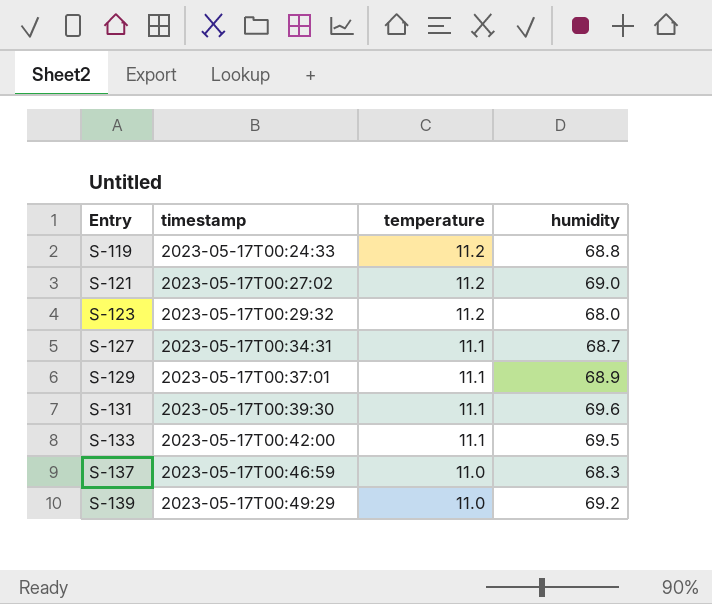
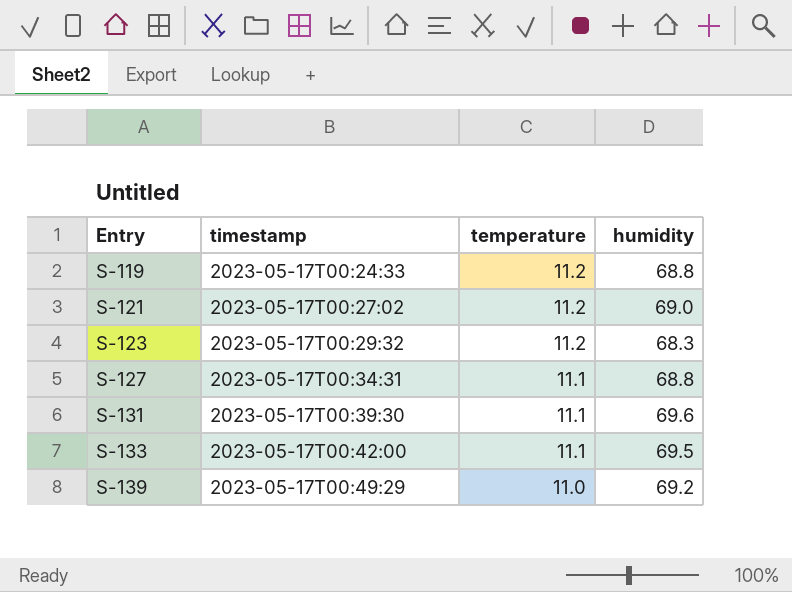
row S-129: 2023-05-17T00:37:01 | 11.1 | 68.9 -> none
row S-137: 2023-05-17T00:46:59 | 11.0 | 68.3 -> none
S-123 | humidity: 68.0 -> 68.3
S-127 | humidity: 68.7 -> 68.8

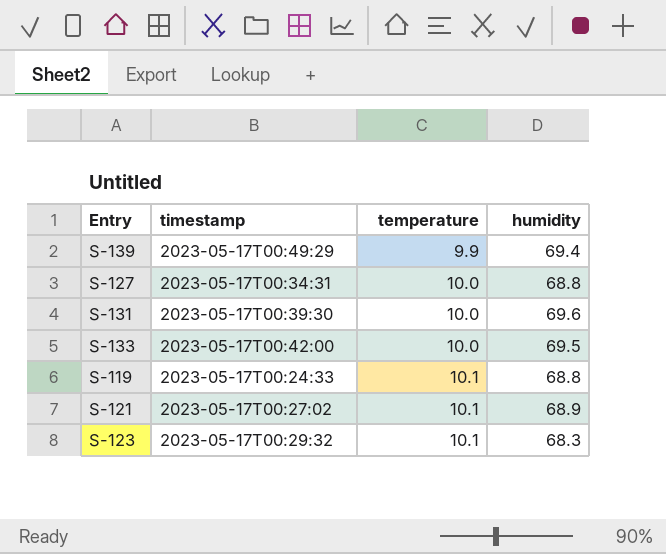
row order: Entry ascending -> temperature ascending
S-139 | temperature: 11.0 -> 9.9
S-139 | humidity: 69.2 -> 69.4
S-127 | temperature: 11.1 -> 10.0
S-131 | temperature: 11.1 -> 10.0
S-133 | temperature: 11.1 -> 10.0
S-119 | temperature: 11.2 -> 10.1
S-121 | temperature: 11.2 -> 10.1
S-121 | humidity: 69.0 -> 68.9
S-123 | temperature: 11.2 -> 10.1

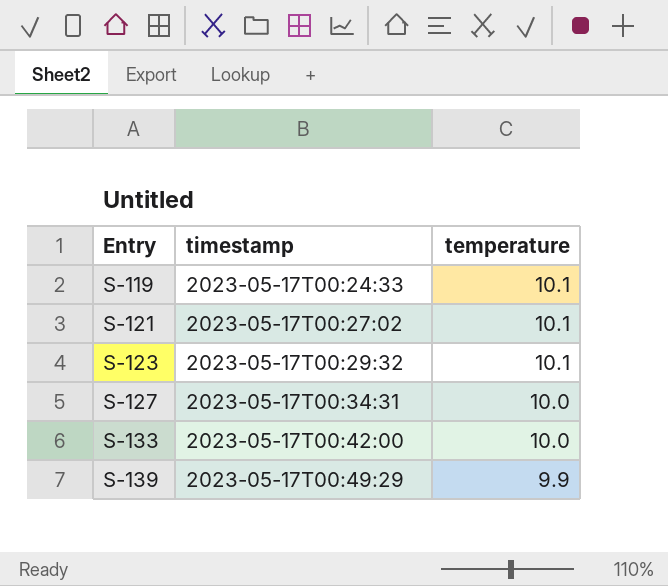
row order: temperature ascending -> Entry ascending
column humidity | position: 4 -> none
row S-131: 2023-05-17T00:39:30 | 10.0 | 69.6 -> none

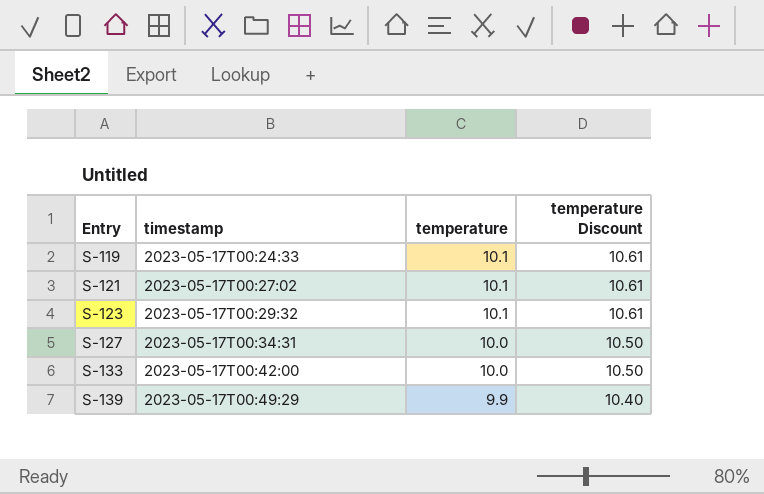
column temperature Discount | formula: none -> [temperature] * 1.05

